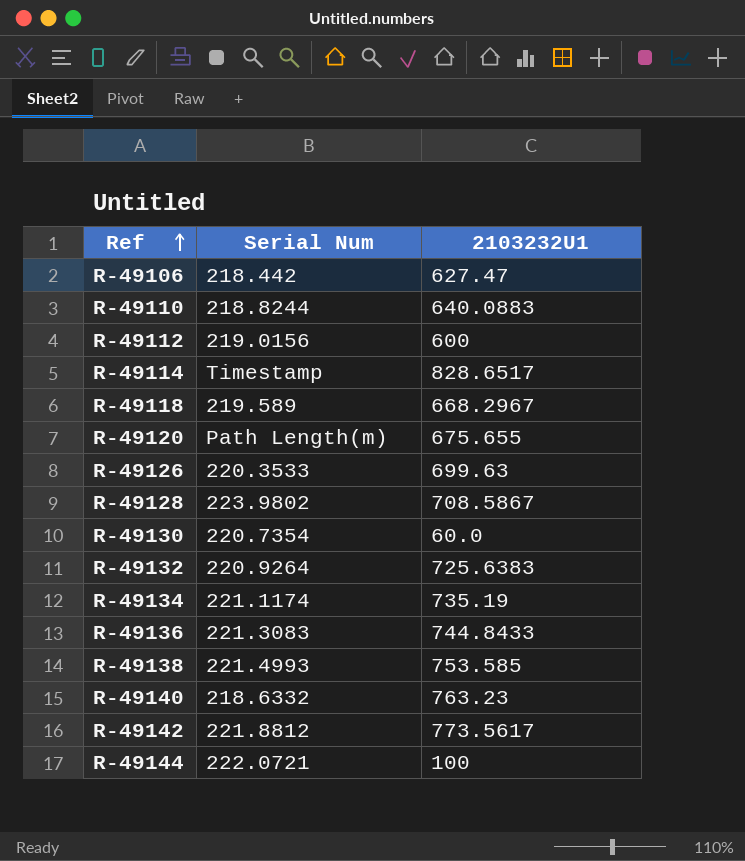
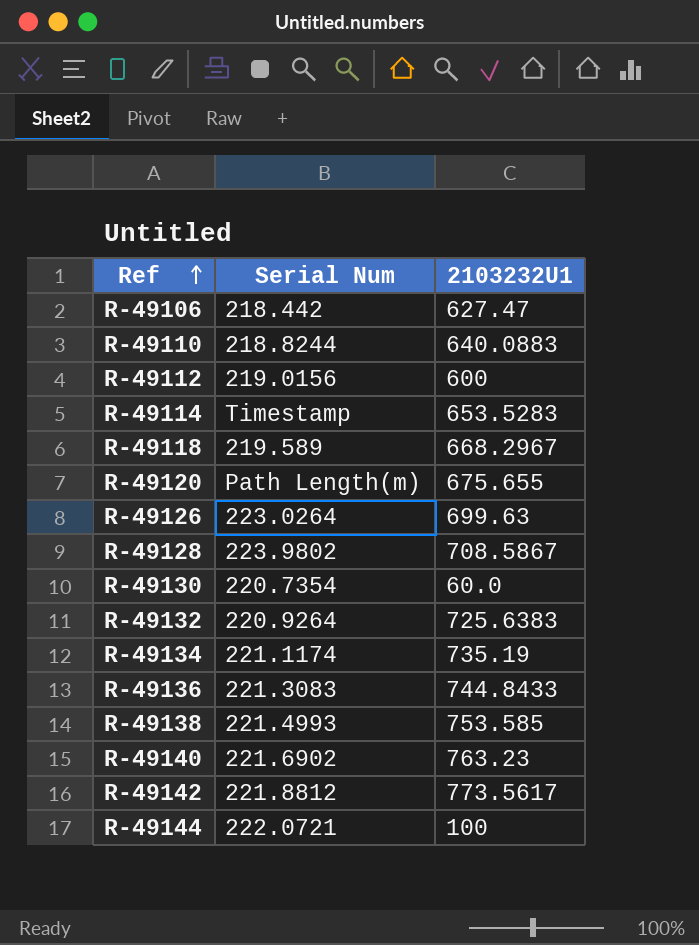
R-49114 | 2103232U1: 828.6517 -> 653.5283
R-49126 | Serial Num: 220.3533 -> 223.0264
R-49140 | Serial Num: 218.6332 -> 221.6902

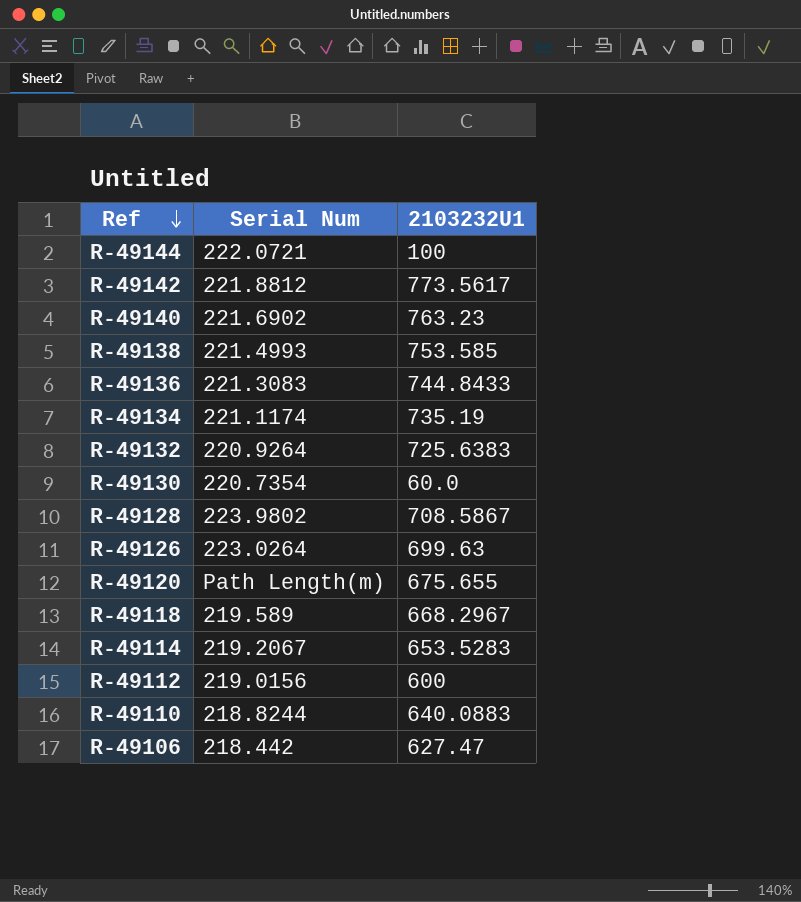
row order: Ref ascending -> Ref descending
R-49114 | Serial Num: Timestamp -> 219.2067

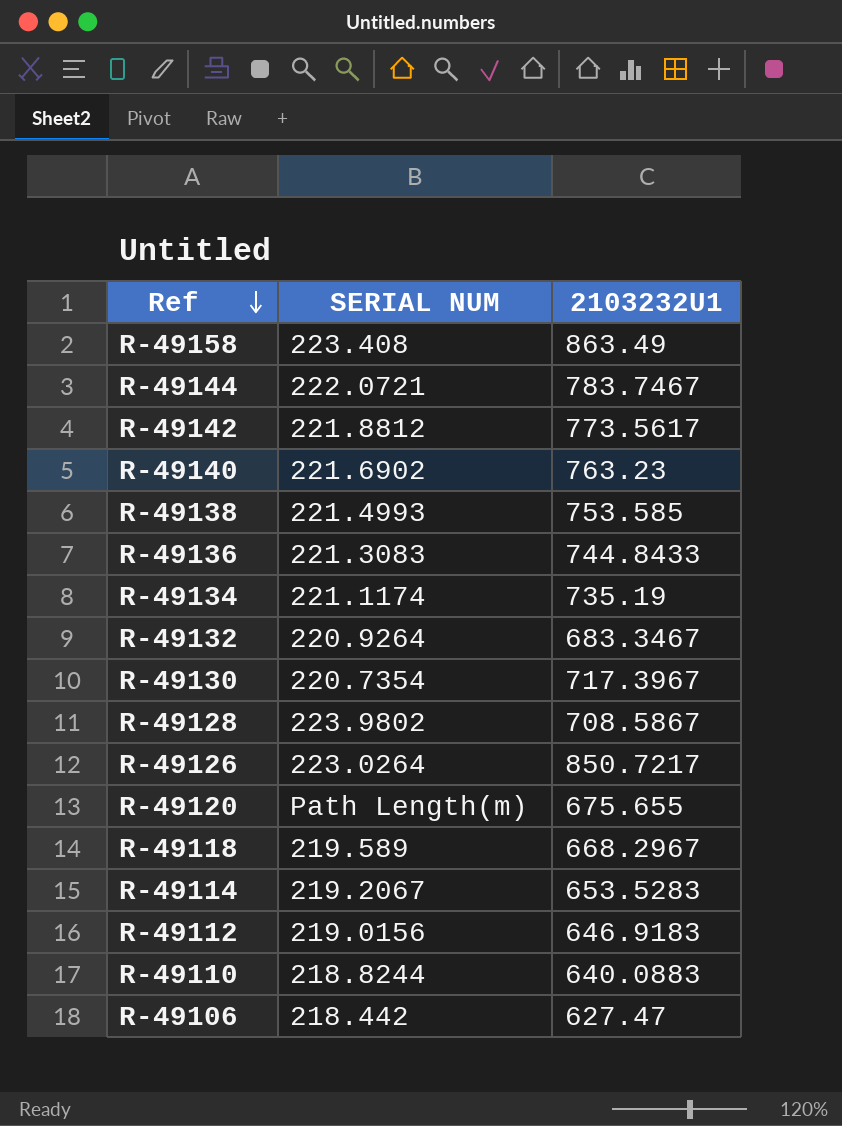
column name: Serial Num -> SERIAL NUM
row R-49158: none -> 223.408 | 863.49
R-49144 | 2103232U1: 100 -> 783.7467
R-49132 | 2103232U1: 725.6383 -> 683.3467
R-49130 | 2103232U1: 60.0 -> 717.3967
R-49126 | 2103232U1: 699.63 -> 850.7217
R-49112 | 2103232U1: 600 -> 646.9183

